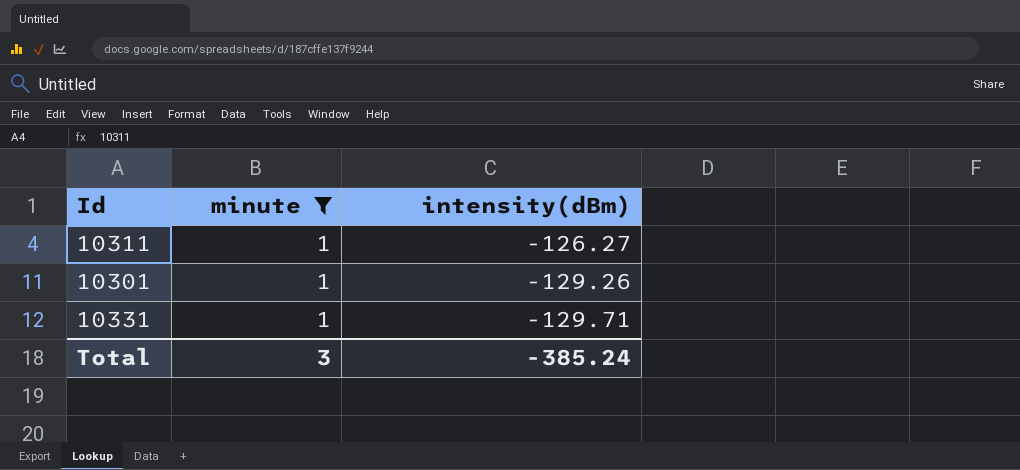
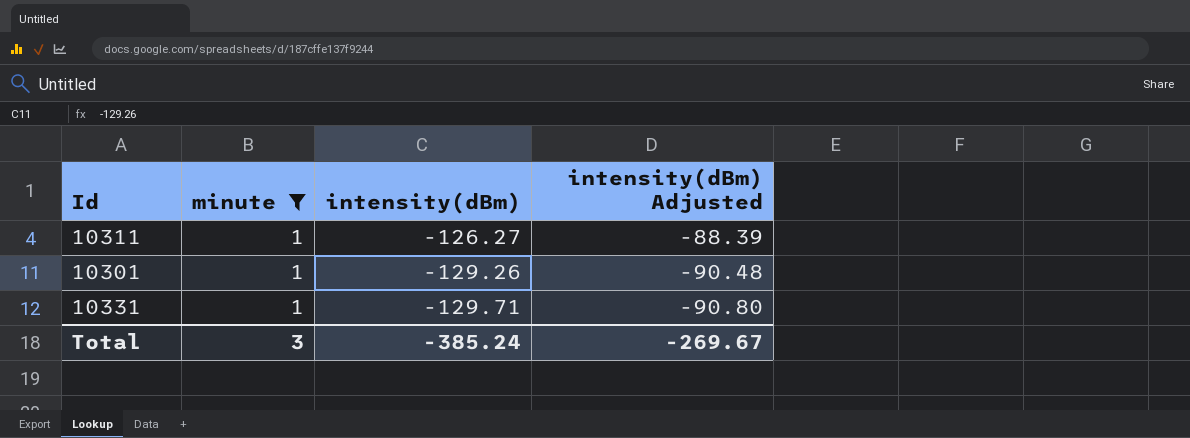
column intensity(dBm) Adjusted | formula: none -> [intensity(dBm)] * 0.7

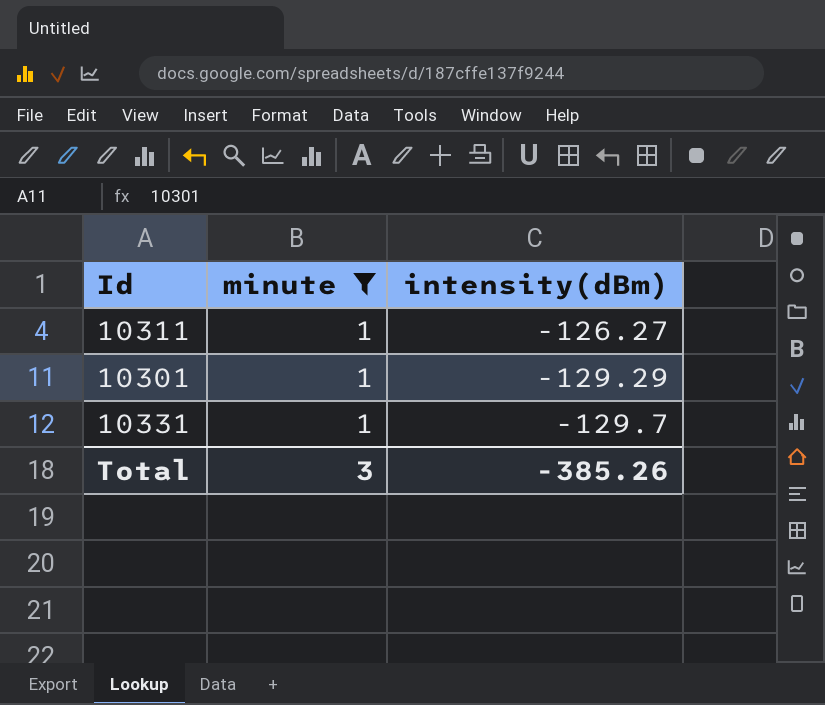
column intensity(dBm) Adjusted | formula: [intensity(dBm)] * 0.7 -> none
10301 | intensity(dBm): -129.26 -> -129.29
10331 | intensity(dBm): -129.71 -> -129.7
Total | intensity(dBm): -385.24 -> -385.26

